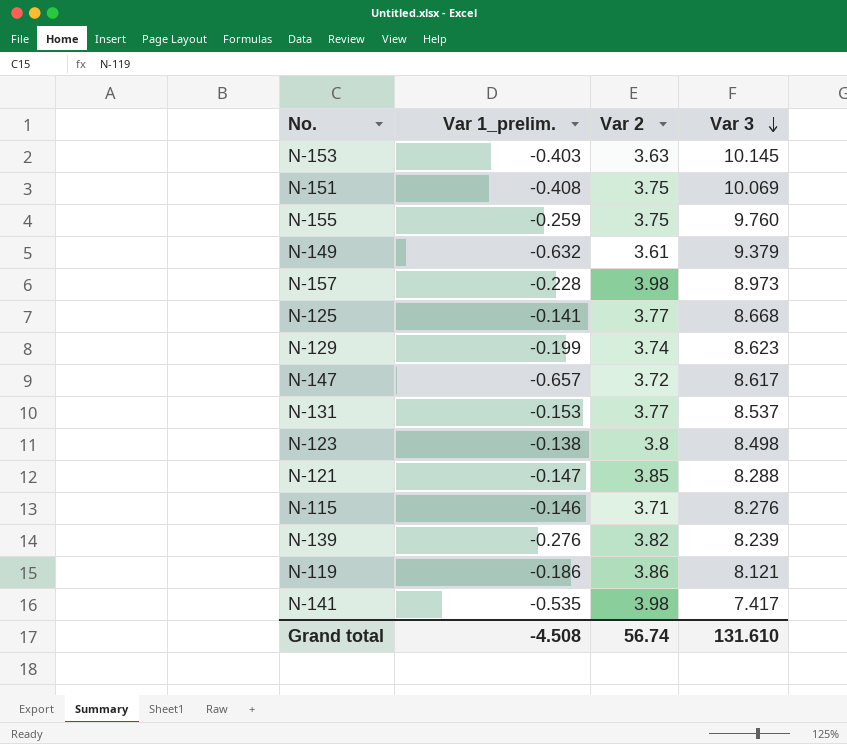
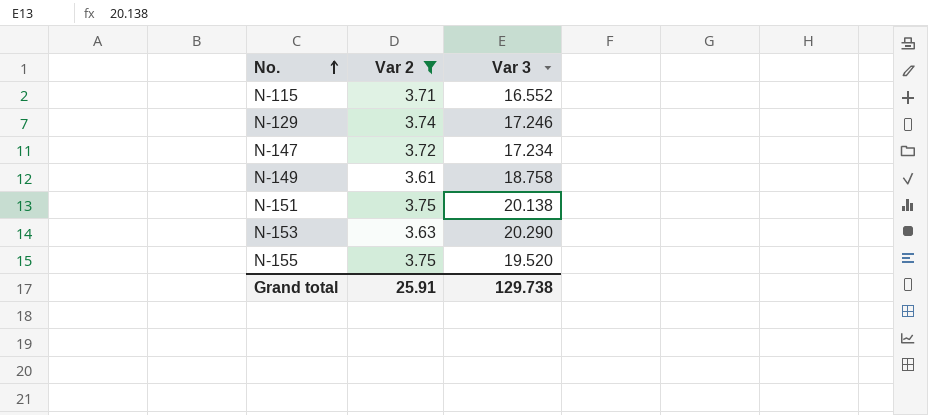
filter: none -> Var 2 <= 3.75
row order: Var 3 descending -> No. ascending
column Var 1_prelim. | position: 2 -> none
N-115 | Var 3: 8.276 -> 16.552
N-129 | Var 3: 8.623 -> 17.246
N-147 | Var 3: 8.617 -> 17.234
N-149 | Var 3: 9.379 -> 18.758
N-151 | Var 3: 10.069 -> 20.138
N-153 | Var 3: 10.145 -> 20.290
N-155 | Var 3: 9.760 -> 19.520
Grand total | Var 2: 56.74 -> 25.91
Grand total | Var 3: 131.610 -> 129.738

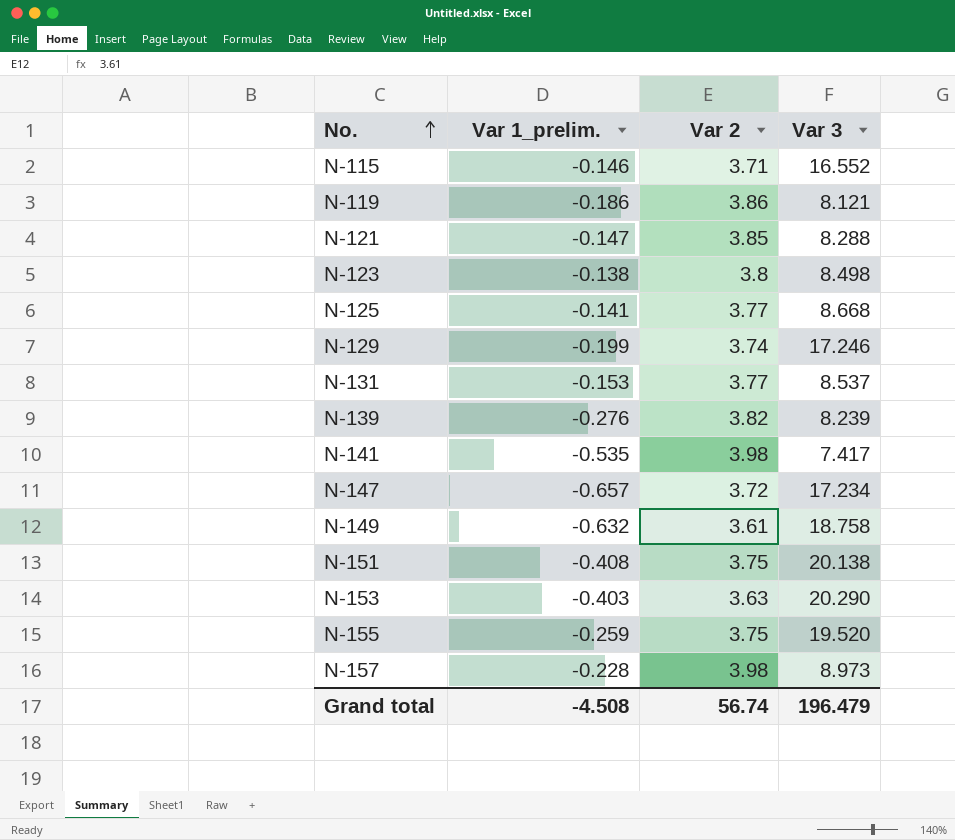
filter: Var 2 <= 3.75 -> none
column Var 1_prelim. | position: none -> 2
Grand total | Var 2: 25.91 -> 56.74
Grand total | Var 3: 129.738 -> 196.479

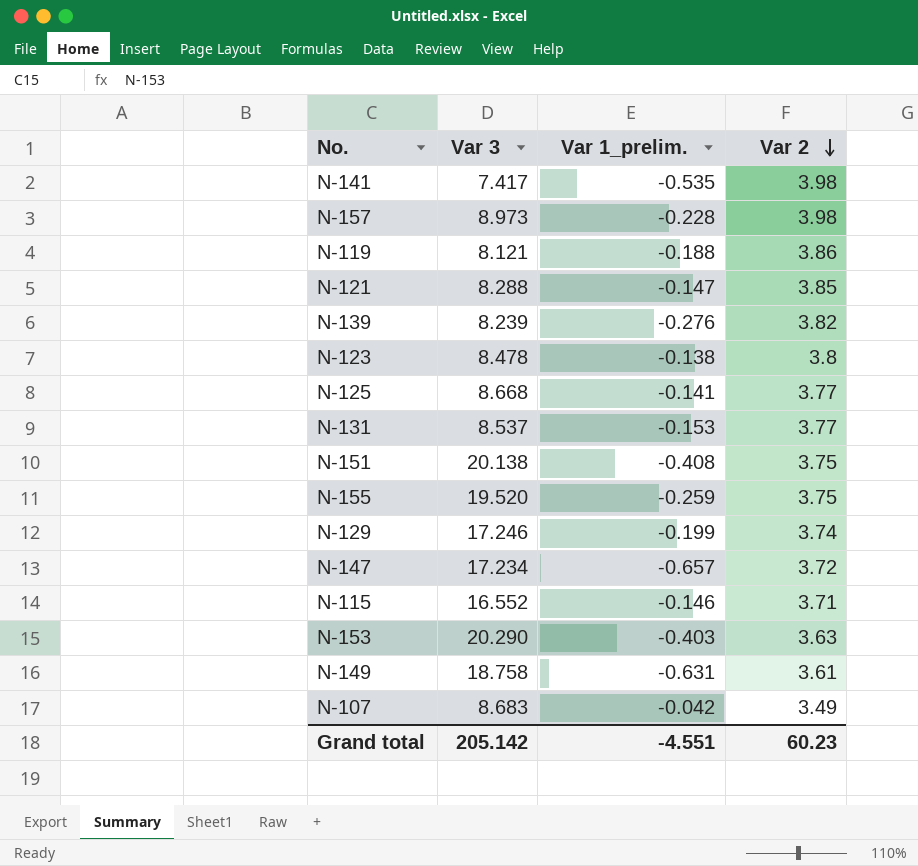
row order: No. ascending -> Var 2 descending
column Var 3 | position: 4 -> 2
N-119 | Var 1_prelim.: -0.186 -> -0.188
N-123 | Var 3: 8.498 -> 8.478
N-149 | Var 1_prelim.: -0.632 -> -0.631
row N-107: none -> 8.683 | -0.042 | 3.49
Grand total | Var 3: 196.479 -> 205.142
Grand total | Var 1_prelim.: -4.508 -> -4.551
Grand total | Var 2: 56.74 -> 60.23

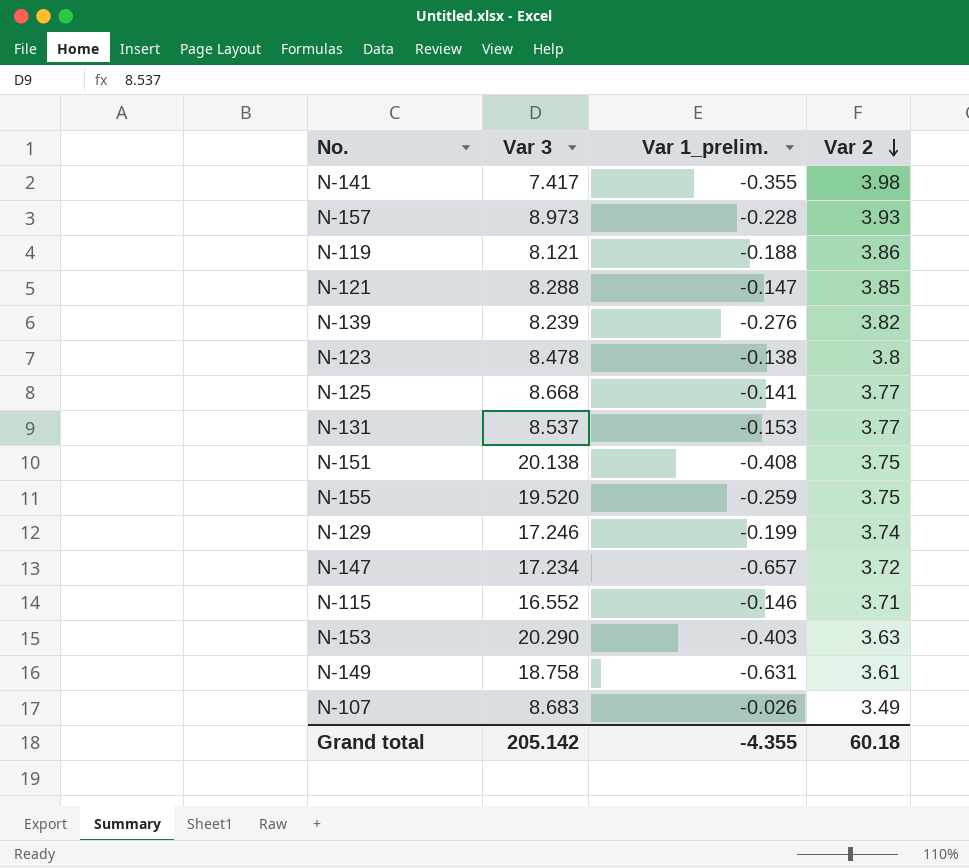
N-141 | Var 1_prelim.: -0.535 -> -0.355
N-157 | Var 2: 3.98 -> 3.93
N-107 | Var 1_prelim.: -0.042 -> -0.026
Grand total | Var 1_prelim.: -4.551 -> -4.355
Grand total | Var 2: 60.23 -> 60.18

